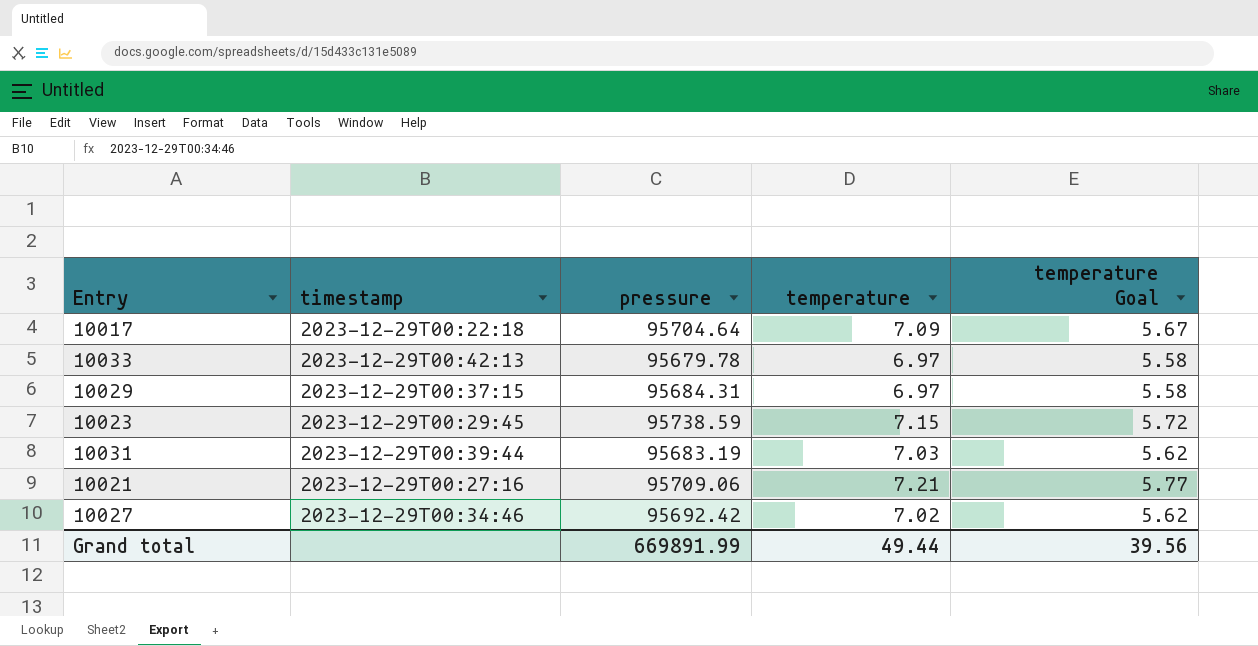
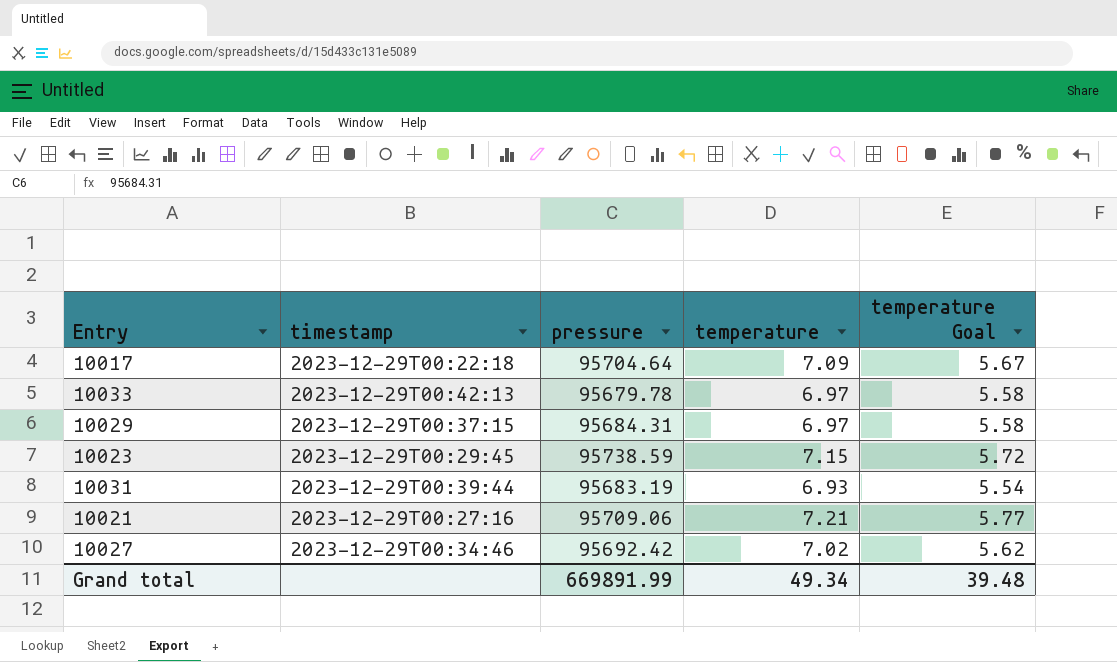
10031 | temperature: 7.03 -> 6.93
10031 | temperature Goal: 5.62 -> 5.54
Grand total | temperature: 49.44 -> 49.34
Grand total | temperature Goal: 39.56 -> 39.48

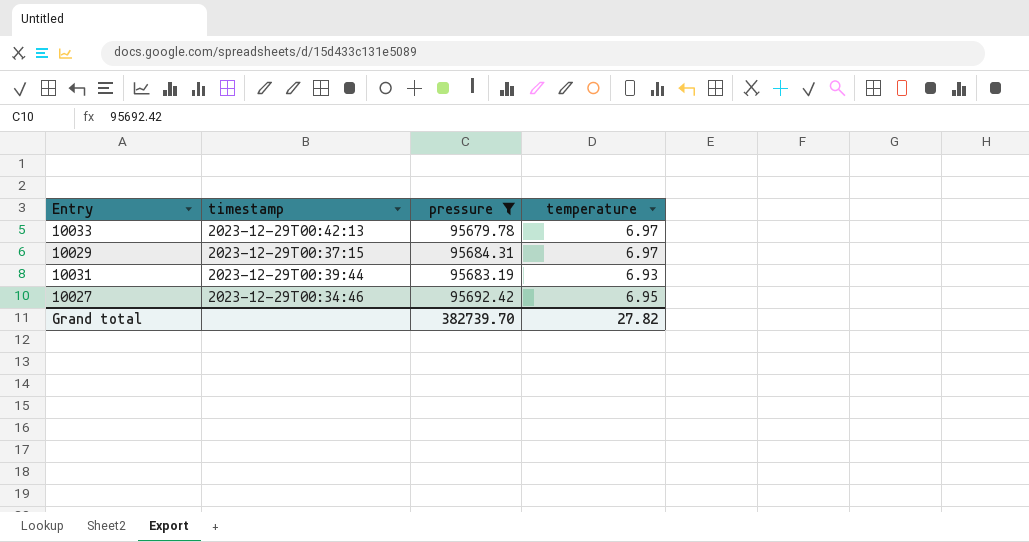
filter: none -> pressure <= 95692.42
column temperature Goal | formula: [temperature] * 0.8 -> none
10027 | temperature: 7.02 -> 6.95
Grand total | pressure: 669891.99 -> 382739.70
Grand total | temperature: 49.34 -> 27.82

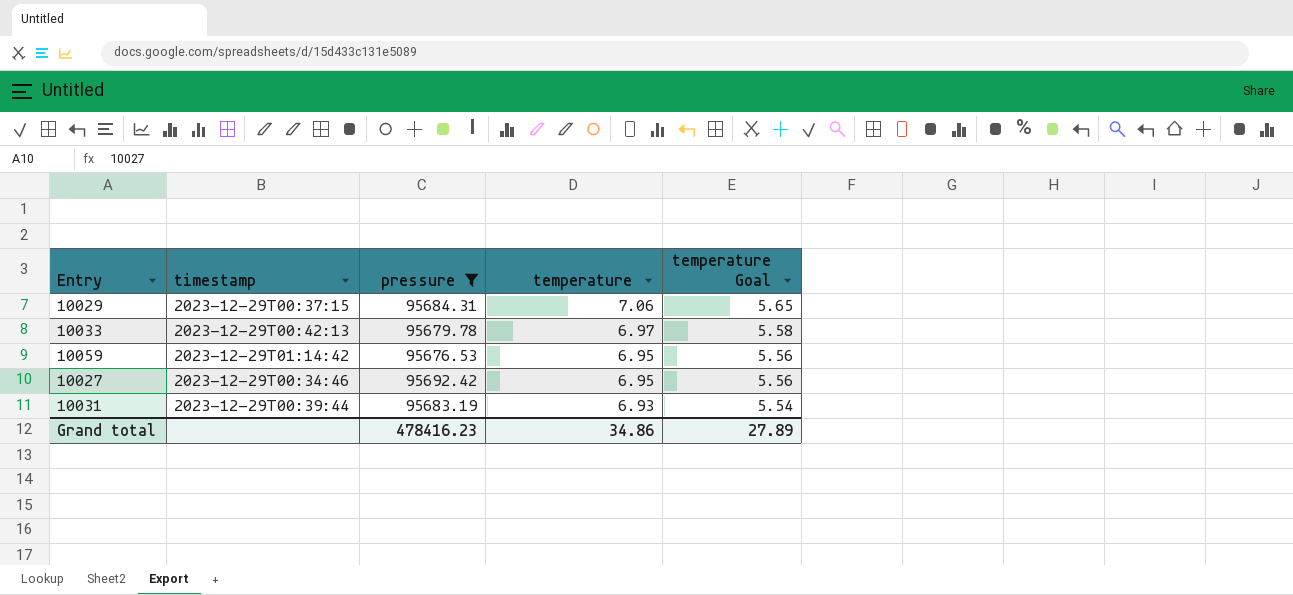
row order: none -> temperature descending
column temperature Goal | formula: none -> [temperature] * 0.8
10029 | temperature: 6.97 -> 7.06
row 10059: none -> 2023-12-29T01:14:42 | 95676.53 | 6.95 | 5.56
Grand total | pressure: 382739.70 -> 478416.23
Grand total | temperature: 27.82 -> 34.86

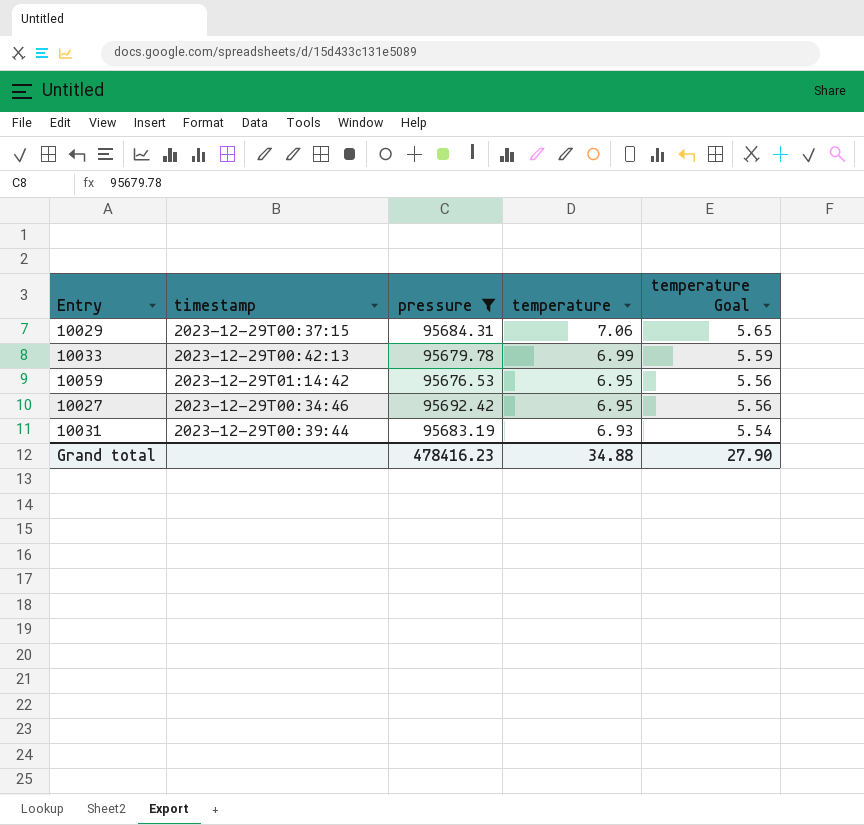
10033 | temperature: 6.97 -> 6.99
10033 | temperature Goal: 5.58 -> 5.59
Grand total | temperature: 34.86 -> 34.88
Grand total | temperature Goal: 27.89 -> 27.90

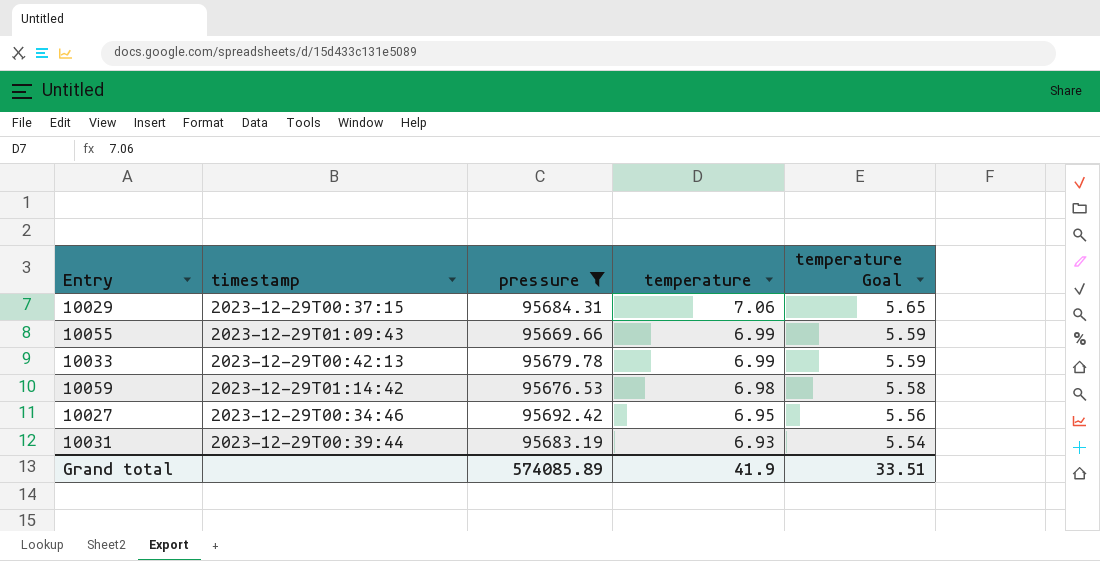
row 10055: none -> 2023-12-29T01:09:43 | 95669.66 | 6.99 | 5.59
10059 | temperature: 6.95 -> 6.98
10059 | temperature Goal: 5.56 -> 5.58
Grand total | pressure: 478416.23 -> 574085.89
Grand total | temperature: 34.88 -> 41.9
Grand total | temperature Goal: 27.90 -> 33.51

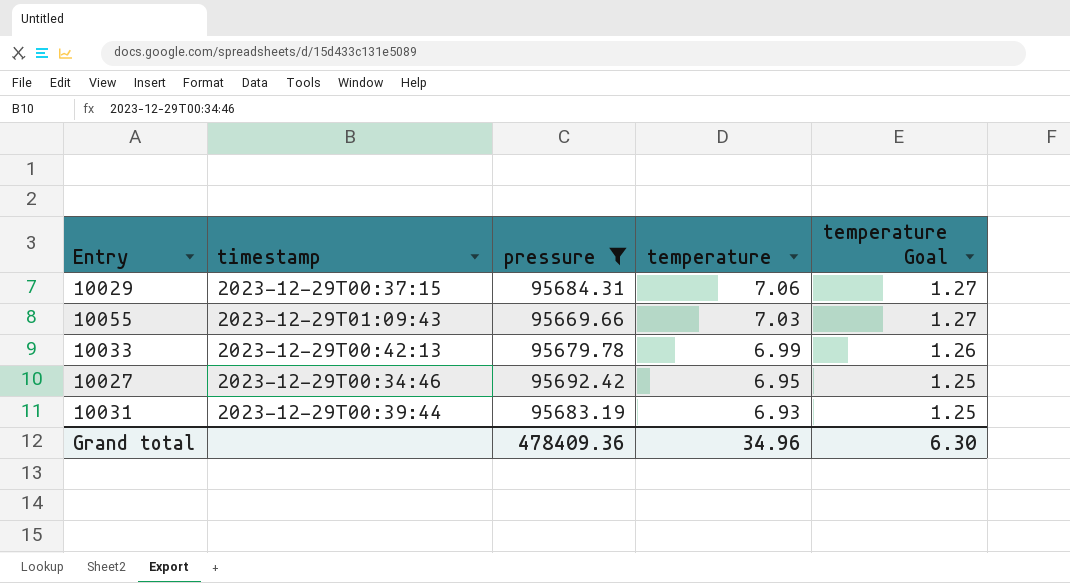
column temperature Goal | formula: [temperature] * 0.8 -> [temperature] * 0.18
row 10059: 2023-12-29T01:14:42 | 95676.53 | 6.98 | 5.58 -> none
10055 | temperature: 6.99 -> 7.03
Grand total | pressure: 574085.89 -> 478409.36
Grand total | temperature: 41.9 -> 34.96
Grand total | temperature Goal: 33.51 -> 6.30

